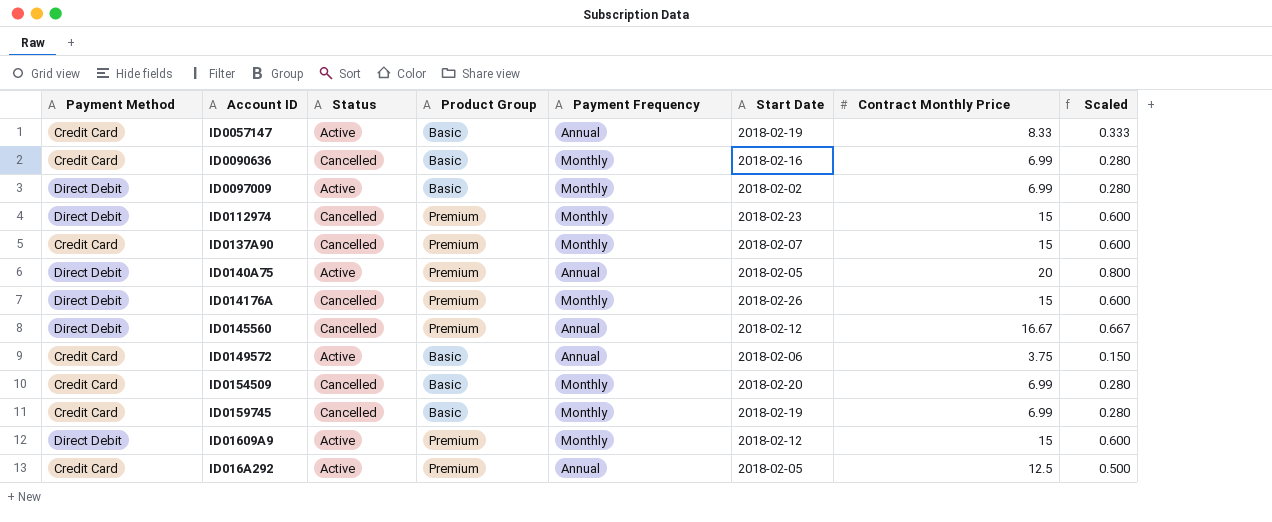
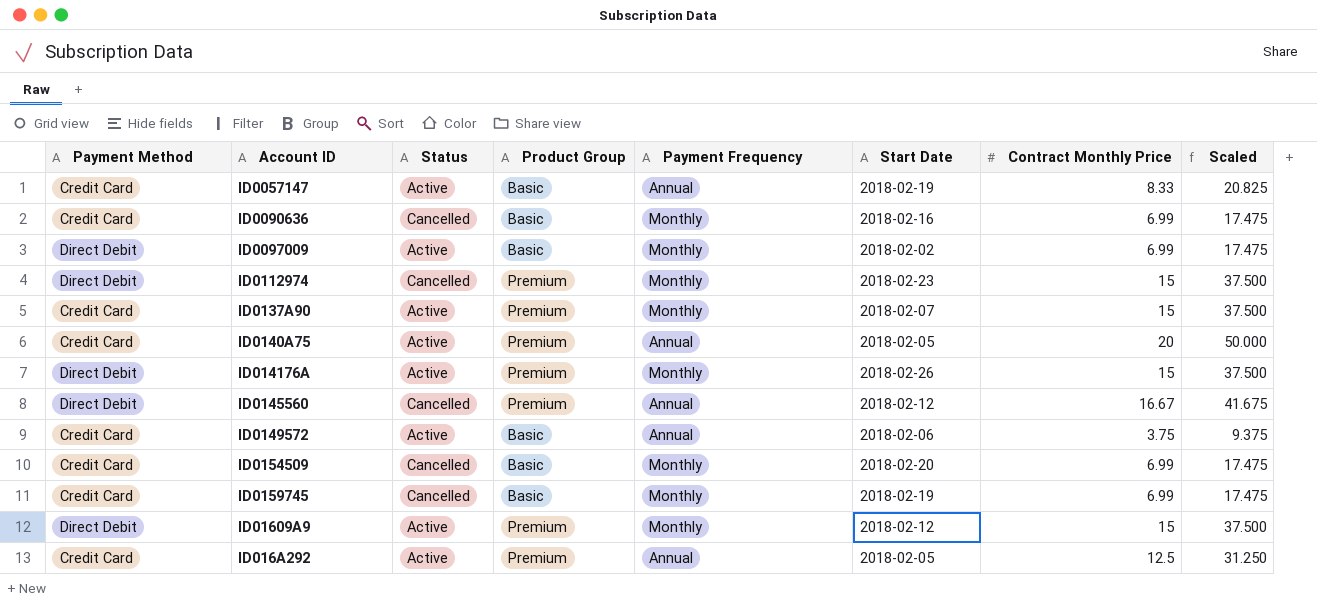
column Scaled | formula: [Contract Monthly Price] * 0.04 -> [Contract Monthly Price] * 2.5
ID0137A90 | Status: Cancelled -> Active
ID0140A75 | Payment Method: Direct Debit -> Credit Card
ID014176A | Status: Cancelled -> Active

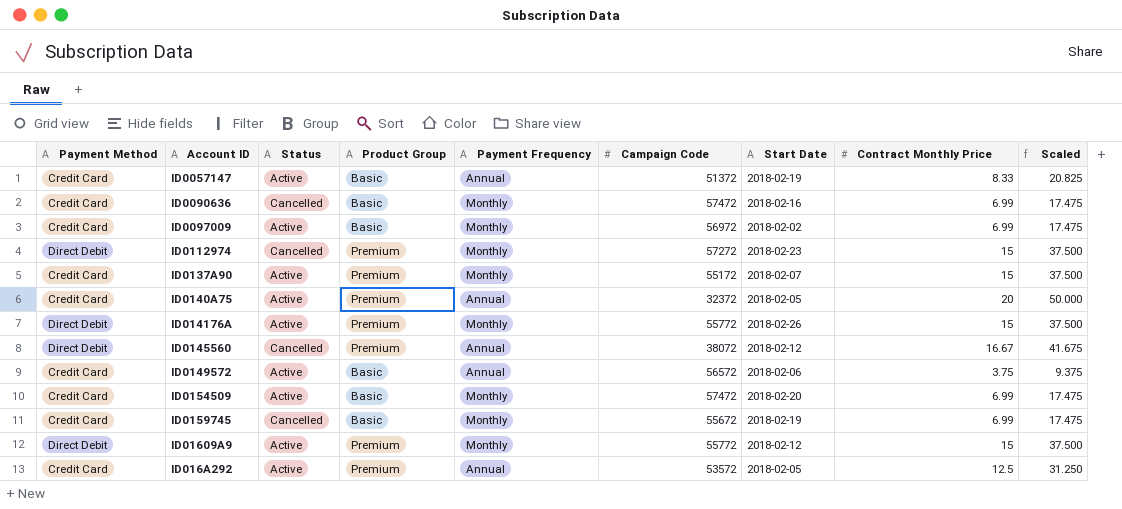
column Campaign Code | position: none -> 6
ID0097009 | Payment Method: Direct Debit -> Credit Card
ID0154509 | Status: Cancelled -> Active

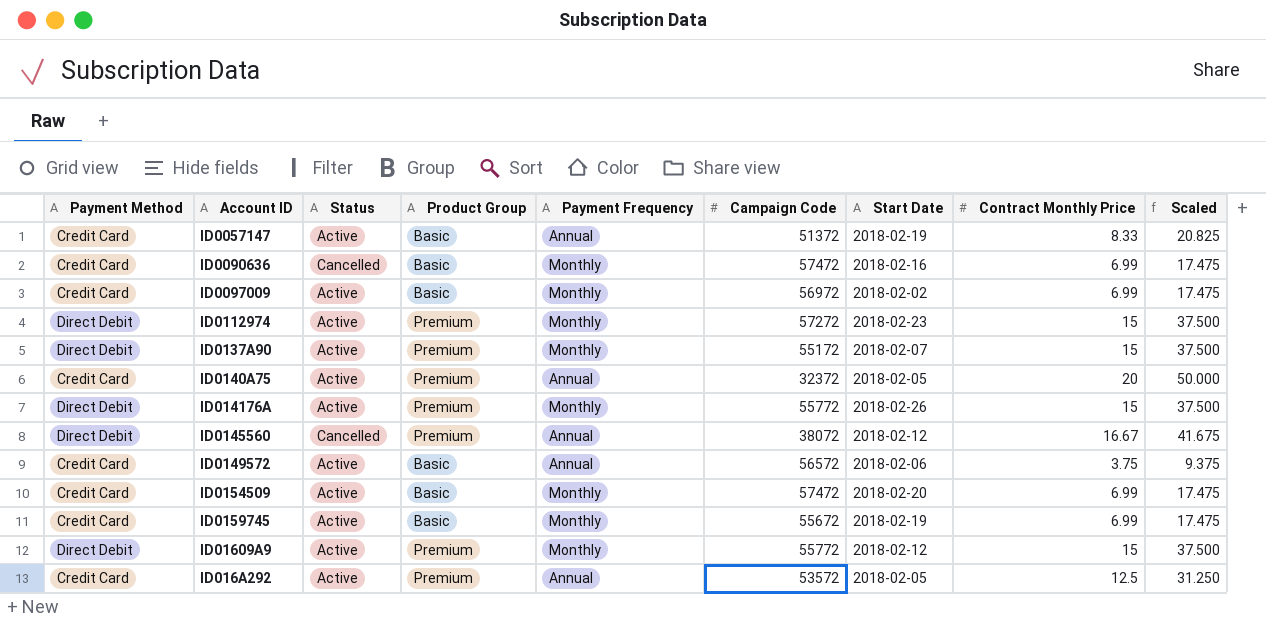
ID0112974 | Status: Cancelled -> Active
ID0137A90 | Payment Method: Credit Card -> Direct Debit
ID0159745 | Status: Cancelled -> Active

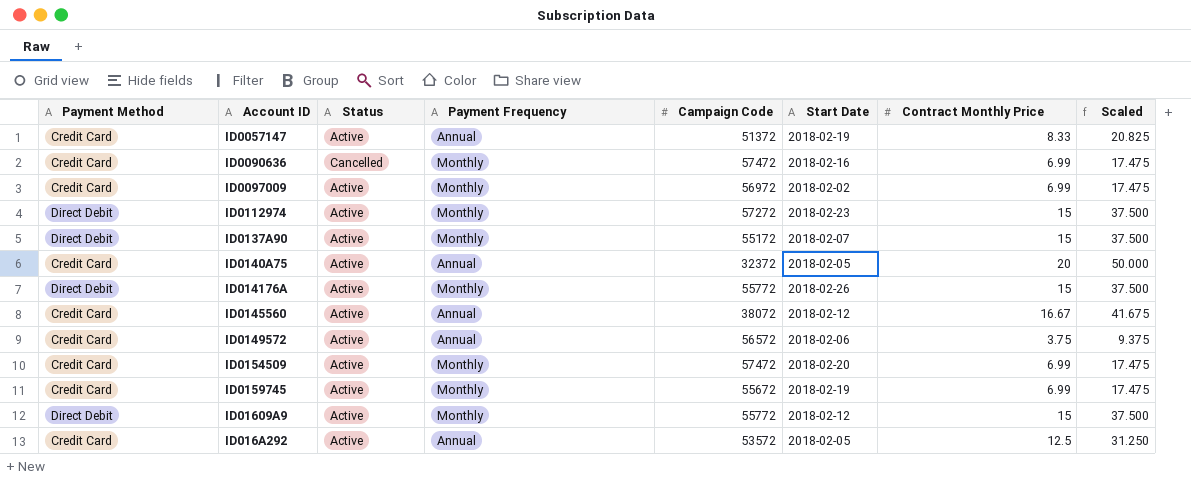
column Product Group | position: 4 -> none
ID0145560 | Payment Method: Direct Debit -> Credit Card
ID0145560 | Status: Cancelled -> Active

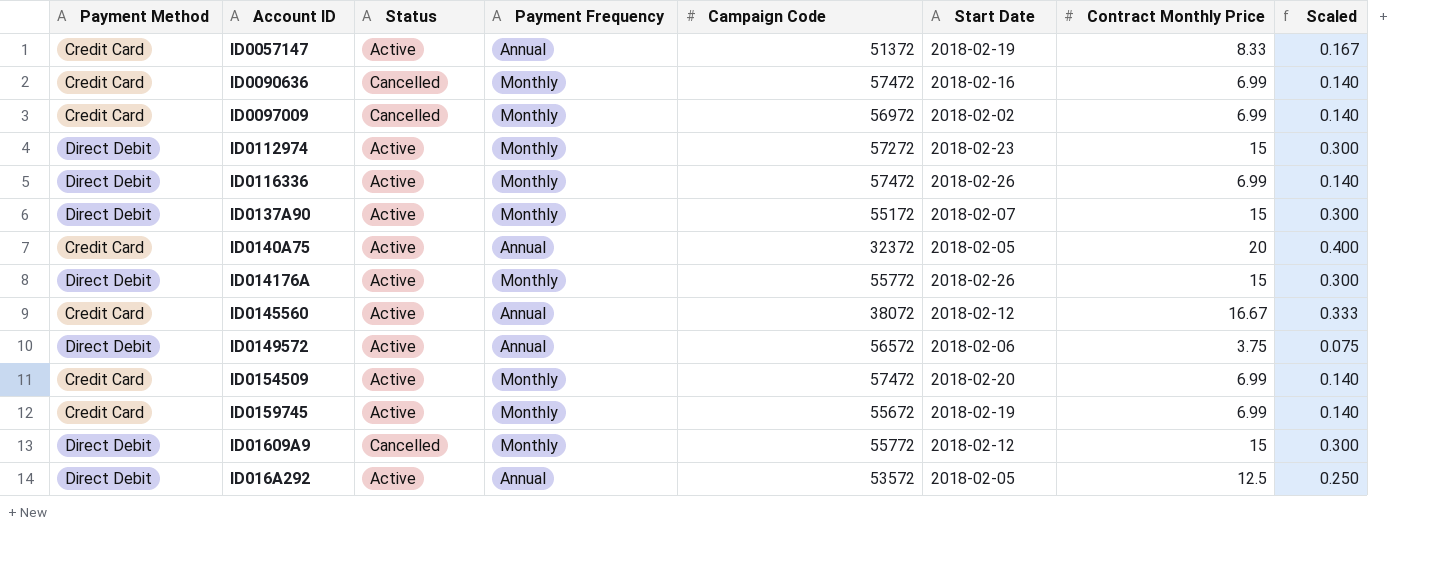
column Scaled | formula: [Contract Monthly Price] * 2.5 -> [Contract Monthly Price] * 0.02
ID0097009 | Status: Active -> Cancelled
row ID0116336: none -> Direct Debit | Active | Monthly | 57472 | 2018-02-26 | 6.99 | 0.140
ID0149572 | Payment Method: Credit Card -> Direct Debit
ID01609A9 | Status: Active -> Cancelled
ID016A292 | Payment Method: Credit Card -> Direct Debit

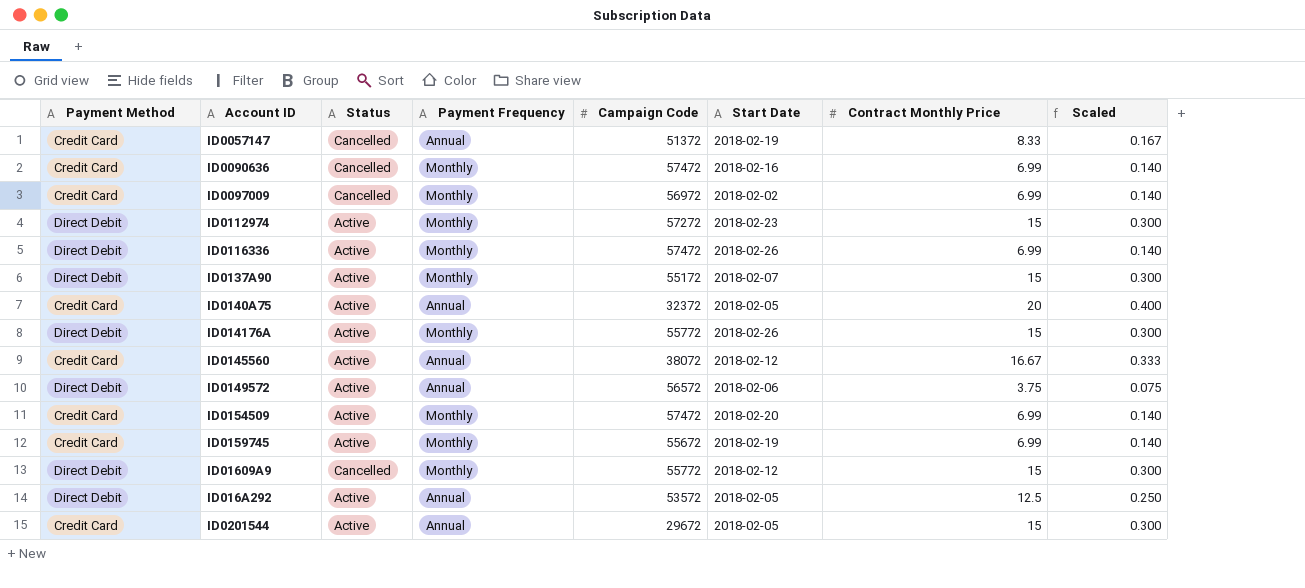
ID0057147 | Status: Active -> Cancelled
row ID0201544: none -> Credit Card | Active | Annual | 29672 | 2018-02-05 | 15 | 0.300

